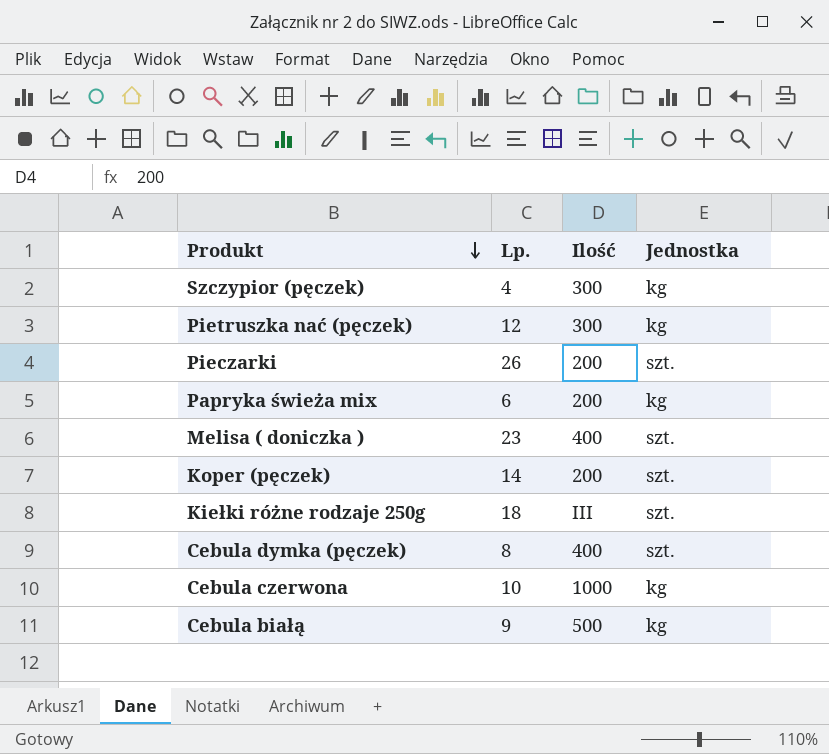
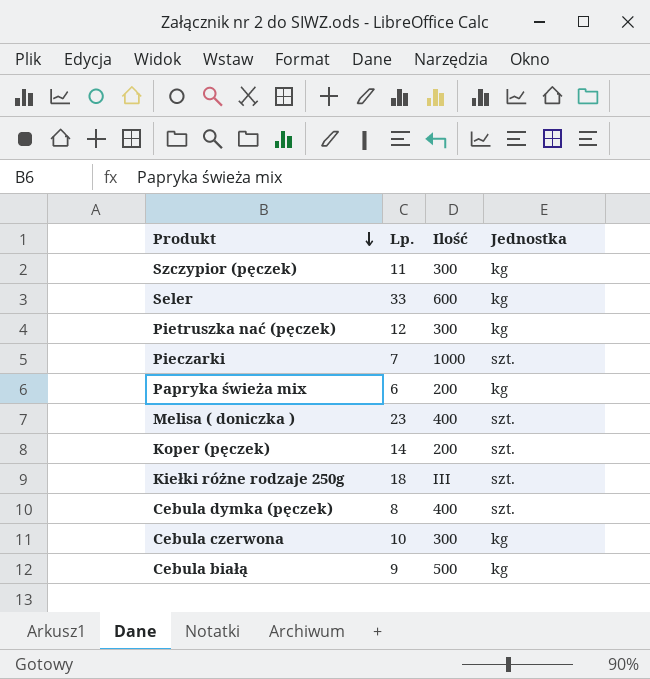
Szczypior (pęczek) | Lp.: 4 -> 11
row Seler: none -> 33 | 600 | kg
Pieczarki | Lp.: 26 -> 7
Pieczarki | Ilość: 200 -> 1000
Cebula czerwona | Ilość: 1000 -> 300

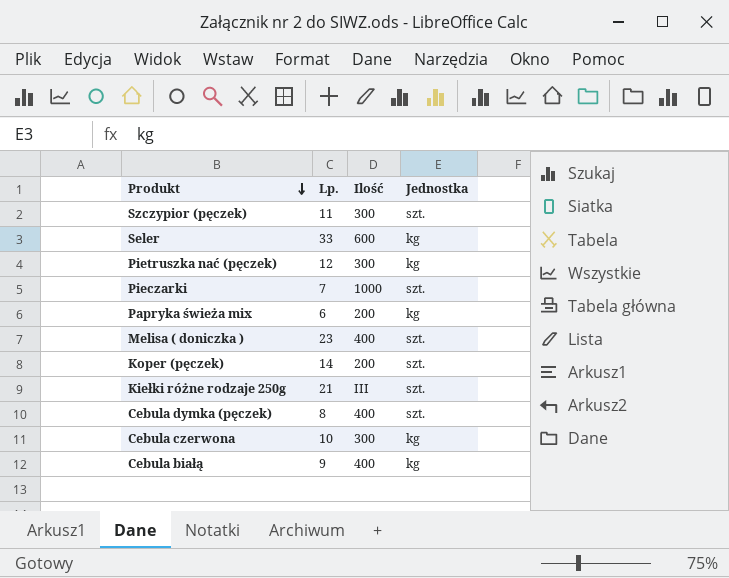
Szczypior (pęczek) | Jednostka: kg -> szt.
Kiełki różne rodzaje 250g | Lp.: 18 -> 21
Cebula białą | Ilość: 500 -> 400

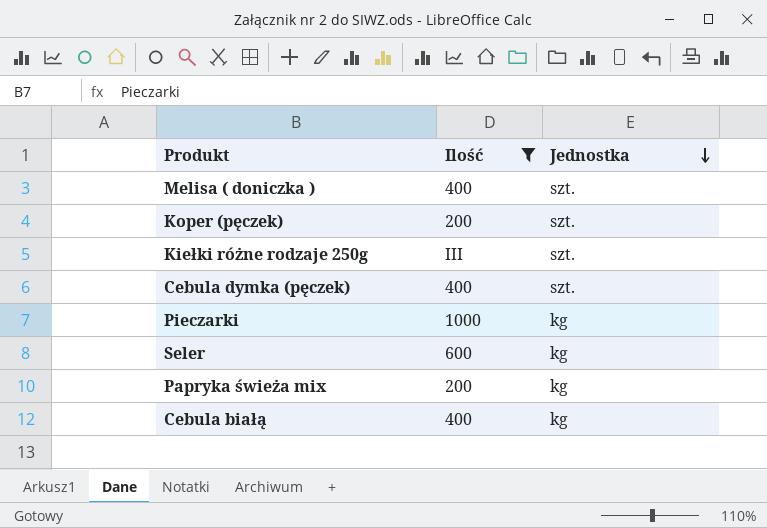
filter: none -> Ilość != 300
row order: Produkt descending -> Jednostka descending
column Lp. | position: 2 -> none
Pieczarki | Jednostka: szt. -> kg

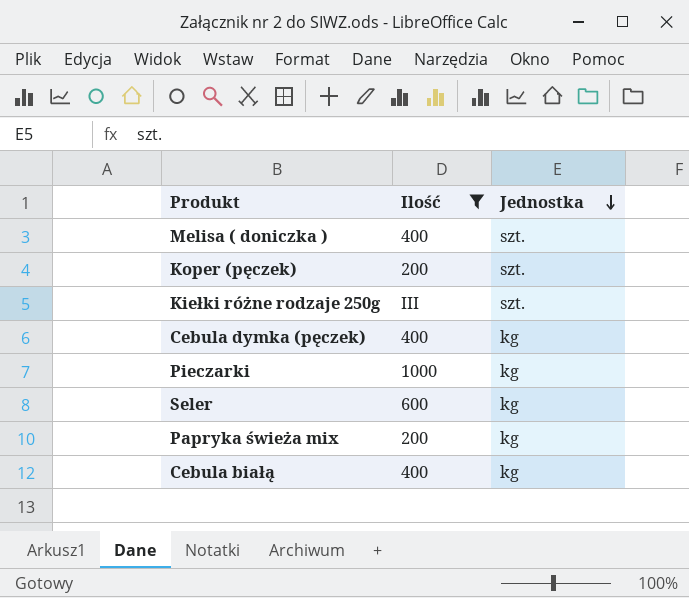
Cebula dymka (pęczek) | Jednostka: szt. -> kg

